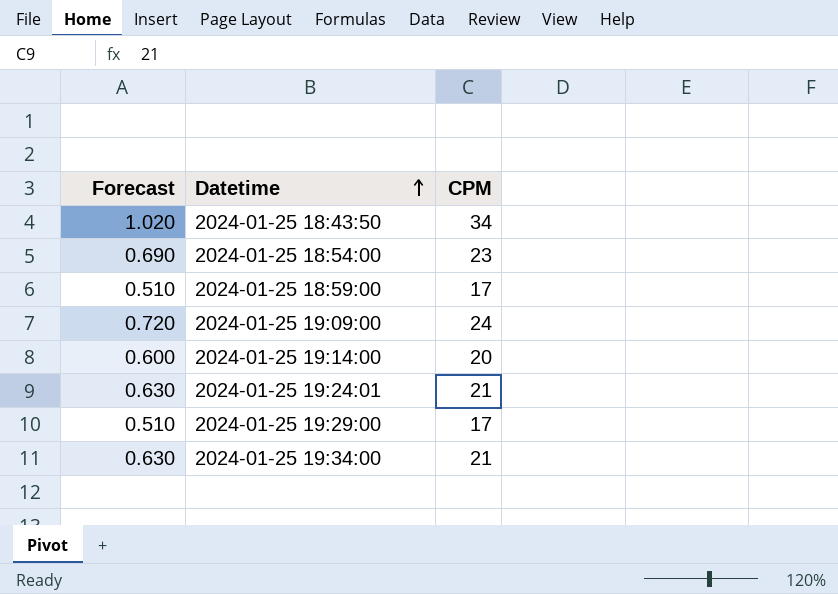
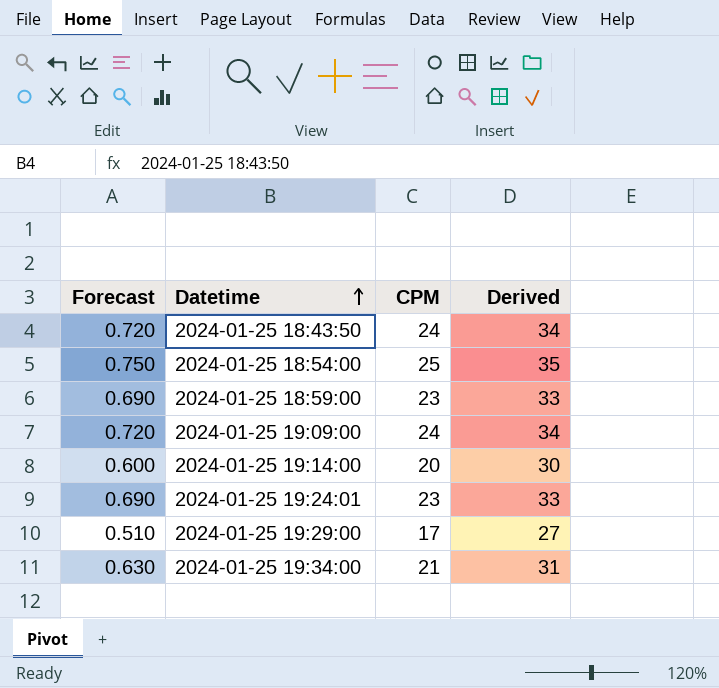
column Derived | formula: none -> [CPM] + 10
2024-01-25 18:43:50 | Forecast: 1.020 -> 0.720
2024-01-25 18:43:50 | CPM: 34 -> 24
2024-01-25 18:54:00 | Forecast: 0.690 -> 0.750
2024-01-25 18:54:00 | CPM: 23 -> 25
2024-01-25 18:59:00 | Forecast: 0.510 -> 0.690
2024-01-25 18:59:00 | CPM: 17 -> 23
2024-01-25 19:24:01 | Forecast: 0.630 -> 0.690
2024-01-25 19:24:01 | CPM: 21 -> 23

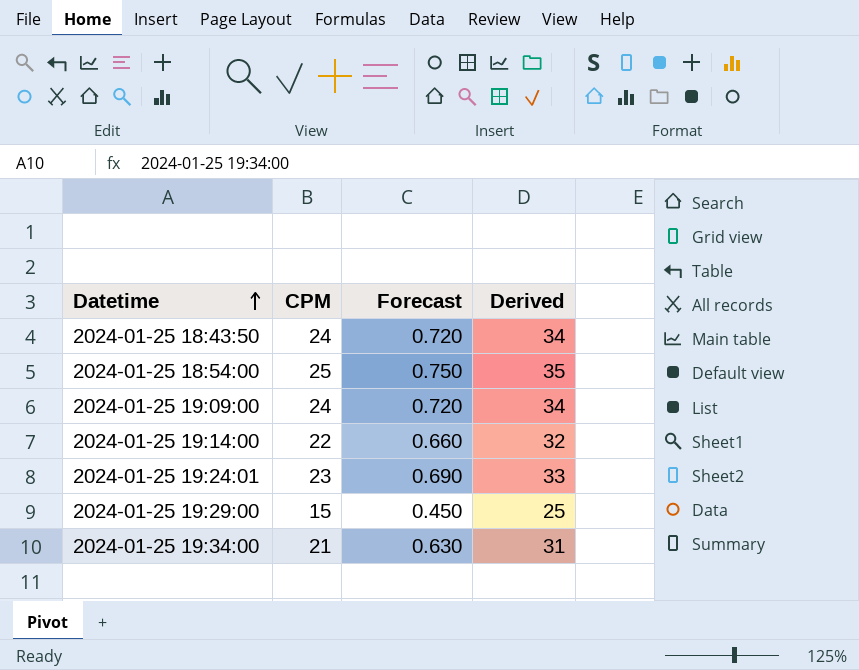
column Forecast | position: 1 -> 3
row 2024-01-25 18:59:00: 0.690 | 23 | 33 -> none
2024-01-25 19:14:00 | CPM: 20 -> 22
2024-01-25 19:14:00 | Forecast: 0.600 -> 0.660
2024-01-25 19:14:00 | Derived: 30 -> 32
2024-01-25 19:29:00 | CPM: 17 -> 15
2024-01-25 19:29:00 | Forecast: 0.510 -> 0.450
2024-01-25 19:29:00 | Derived: 27 -> 25

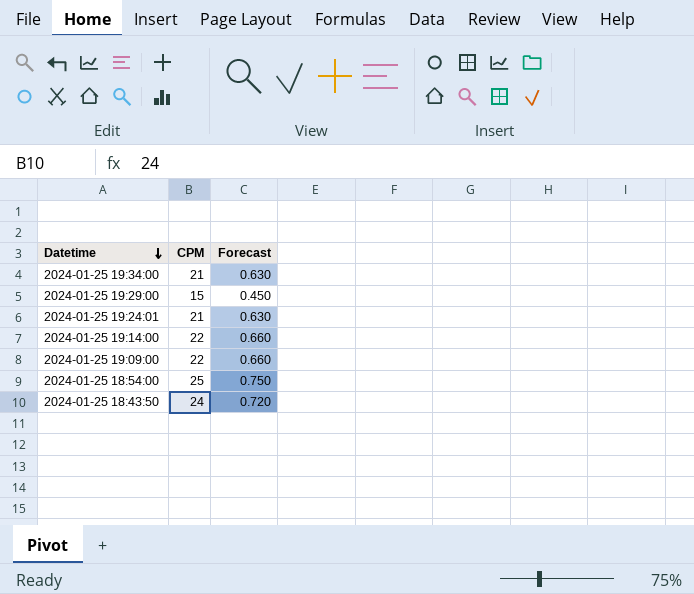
row order: Datetime ascending -> Datetime descending
column Derived | formula: [CPM] + 10 -> none
2024-01-25 19:24:01 | CPM: 23 -> 21
2024-01-25 19:24:01 | Forecast: 0.690 -> 0.630
2024-01-25 19:09:00 | CPM: 24 -> 22
2024-01-25 19:09:00 | Forecast: 0.720 -> 0.660

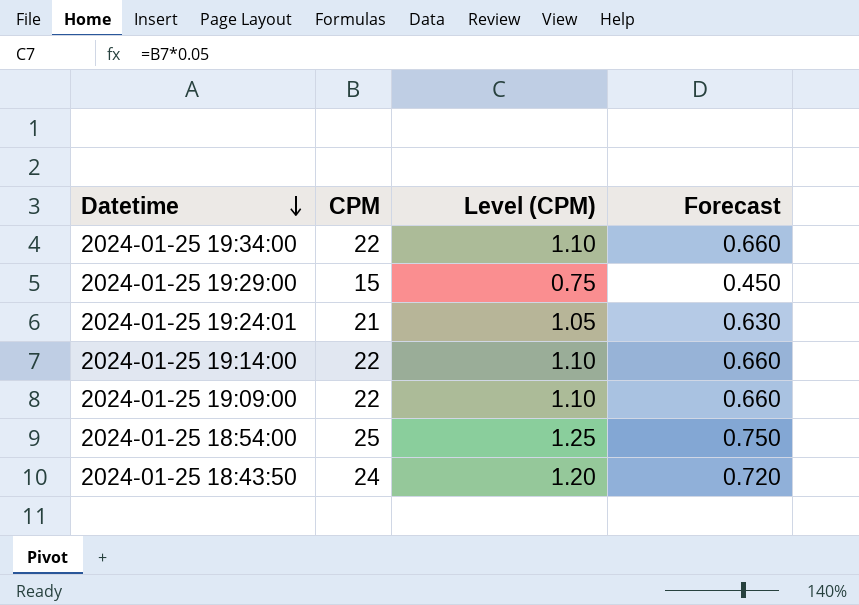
column Level (CPM) | formula: none -> [CPM] * 0.05
2024-01-25 19:34:00 | CPM: 21 -> 22
2024-01-25 19:34:00 | Forecast: 0.630 -> 0.660

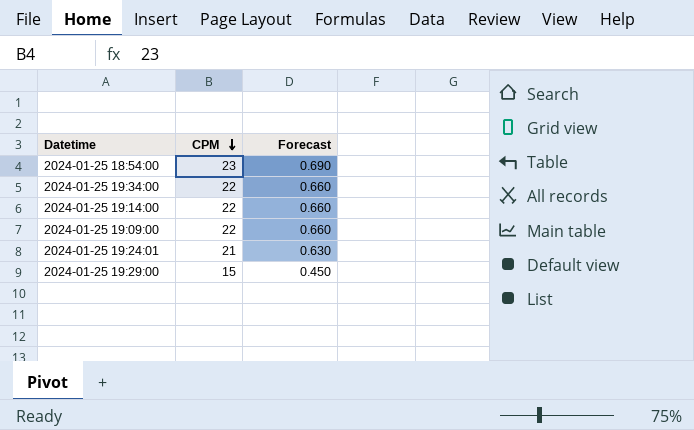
row order: Datetime descending -> CPM descending
column Level (CPM) | formula: [CPM] * 0.05 -> none
row 2024-01-25 18:43:50: 24 | 1.20 | 0.720 -> none
2024-01-25 18:54:00 | CPM: 25 -> 23
2024-01-25 18:54:00 | Forecast: 0.750 -> 0.690

